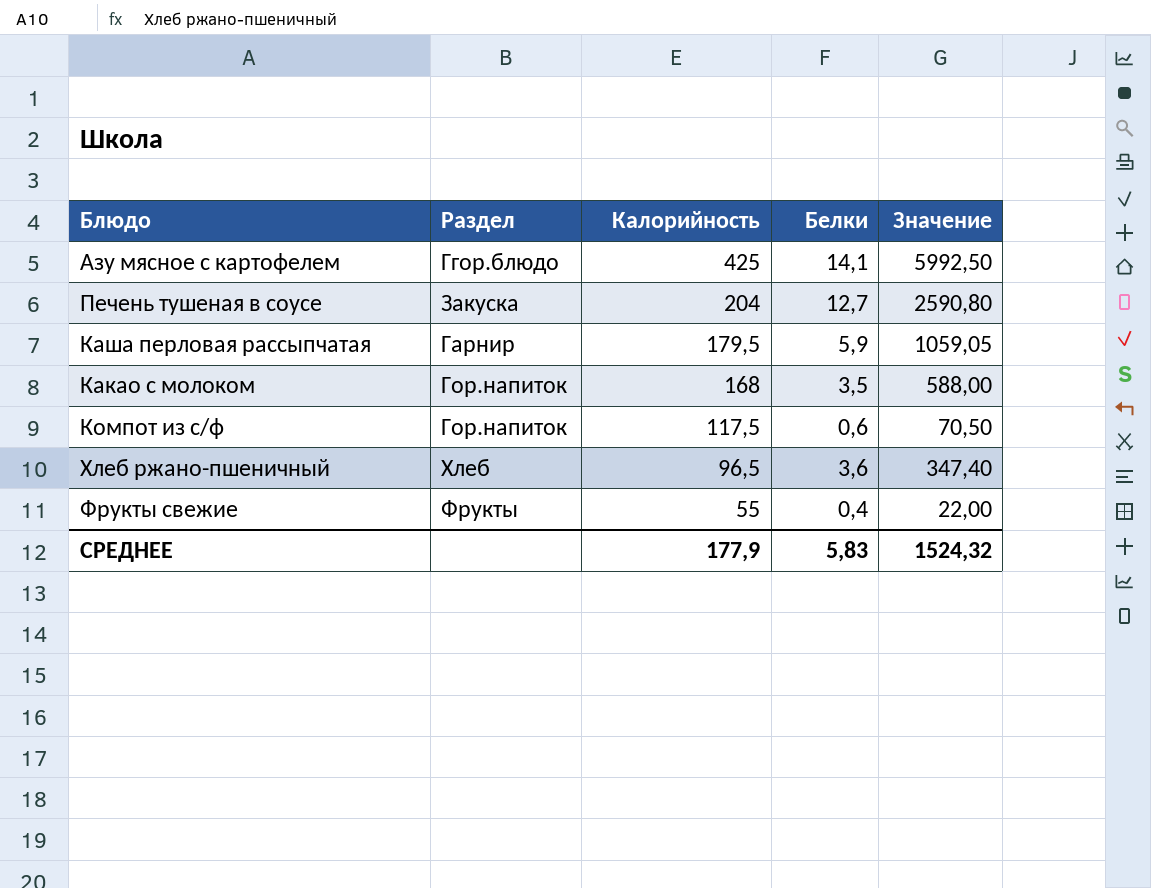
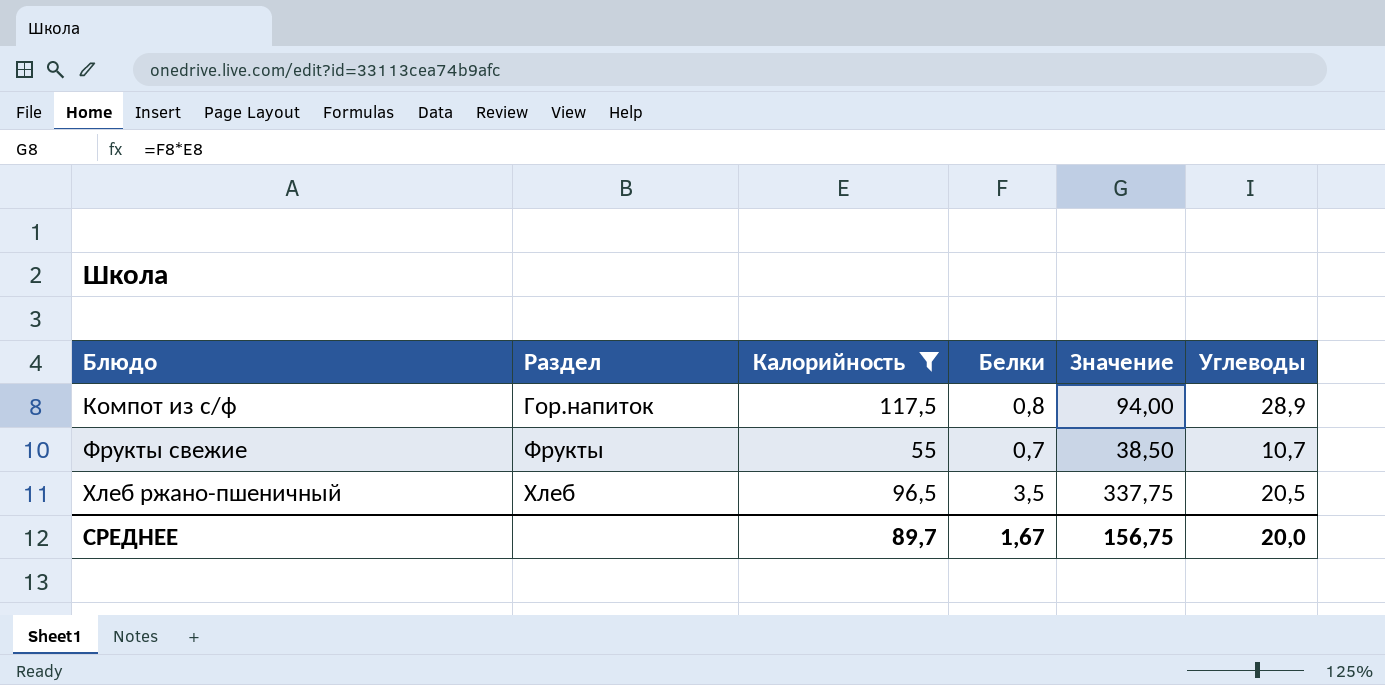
filter: none -> Калорийность <= 117,5
row order: Калорийность descending -> Блюдо ascending
column Углеводы | position: none -> 6
Компот из с/ф | Белки: 0,6 -> 0,8
Компот из с/ф | Значение: 70,50 -> 94,00
Фрукты свежие | Белки: 0,4 -> 0,7
Фрукты свежие | Значение: 22,00 -> 38,50
Хлеб ржано-пшеничный | Белки: 3,6 -> 3,5
Хлеб ржано-пшеничный | Значение: 347,40 -> 337,75
СРЕДНЕЕ | Калорийность: 177,9 -> 89,7
СРЕДНЕЕ | Белки: 5,83 -> 1,67
СРЕДНЕЕ | Значение: 1524,32 -> 156,75

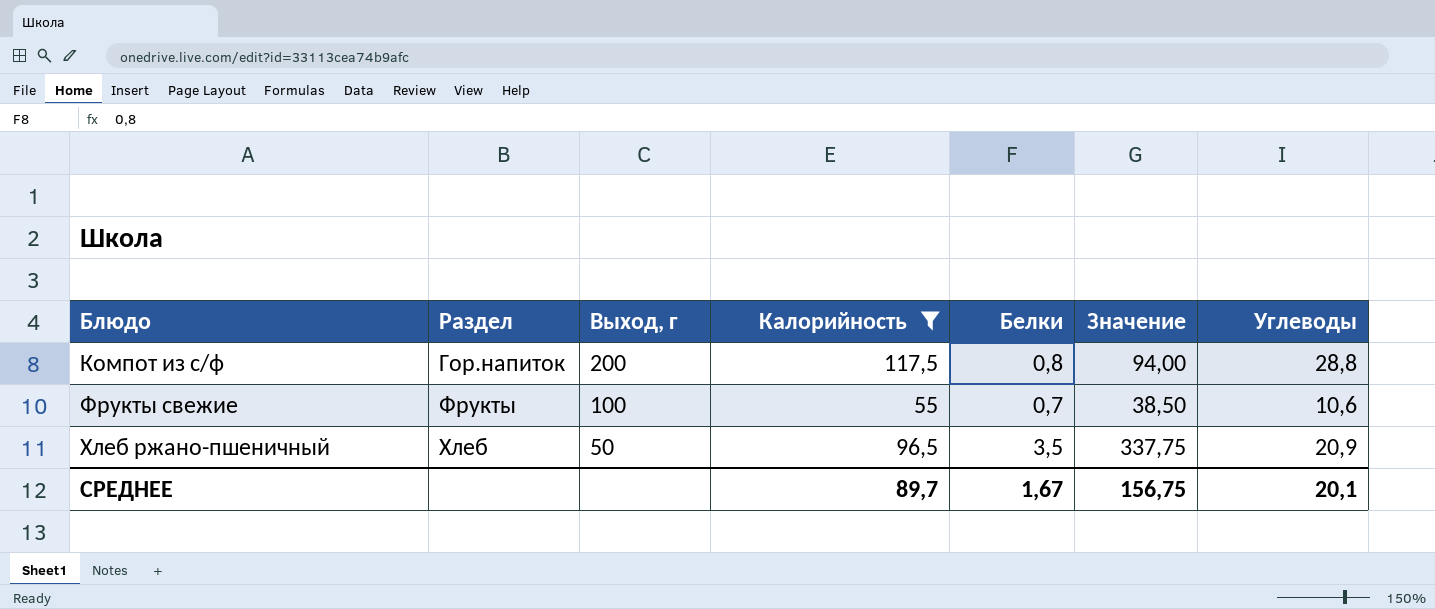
column Выход, г | position: none -> 3
Компот из с/ф | Углеводы: 28,9 -> 28,8
Фрукты свежие | Углеводы: 10,7 -> 10,6
Хлеб ржано-пшеничный | Углеводы: 20,5 -> 20,9
СРЕДНЕЕ | Углеводы: 20,0 -> 20,1

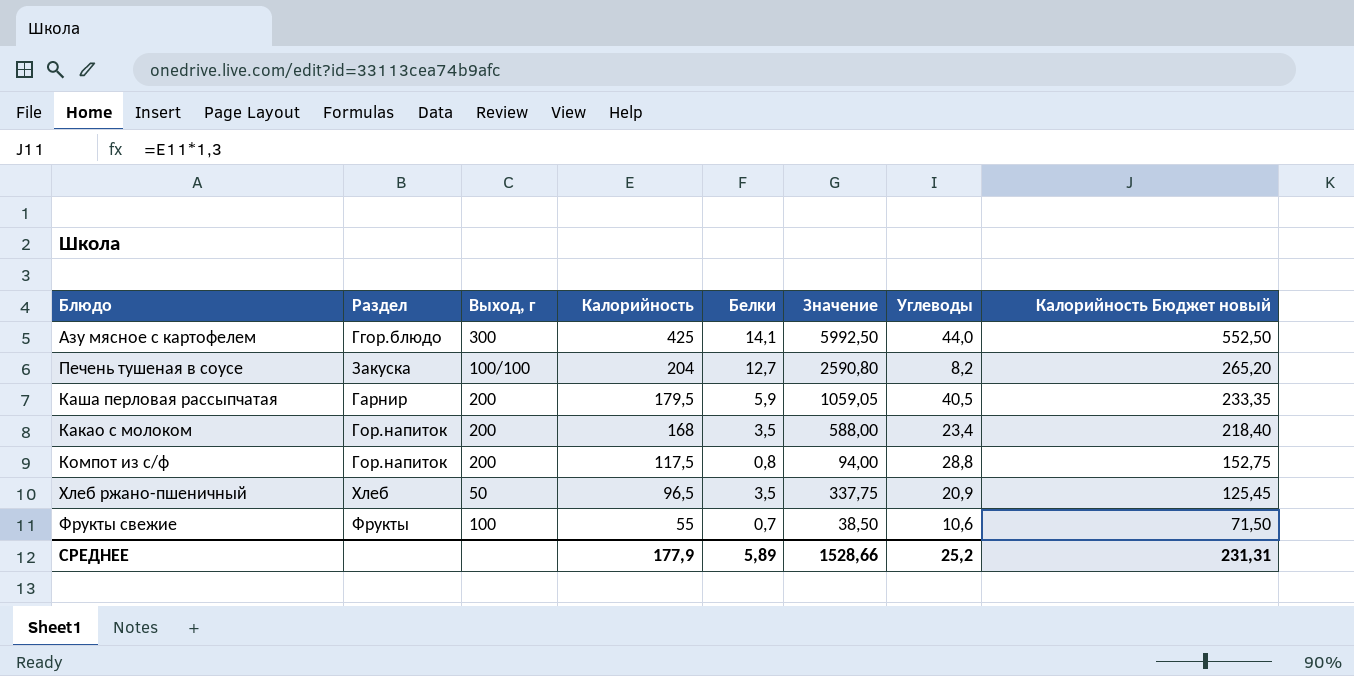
filter: Калорийность <= 117,5 -> none
row order: Блюдо ascending -> Калорийность descending
column Калорийность Бюджет новый | formula: none -> [Калорийность] * 1,3
СРЕДНЕЕ | Калорийность: 89,7 -> 177,9
СРЕДНЕЕ | Белки: 1,67 -> 5,89
СРЕДНЕЕ | Значение: 156,75 -> 1528,66
СРЕДНЕЕ | Углеводы: 20,1 -> 25,2

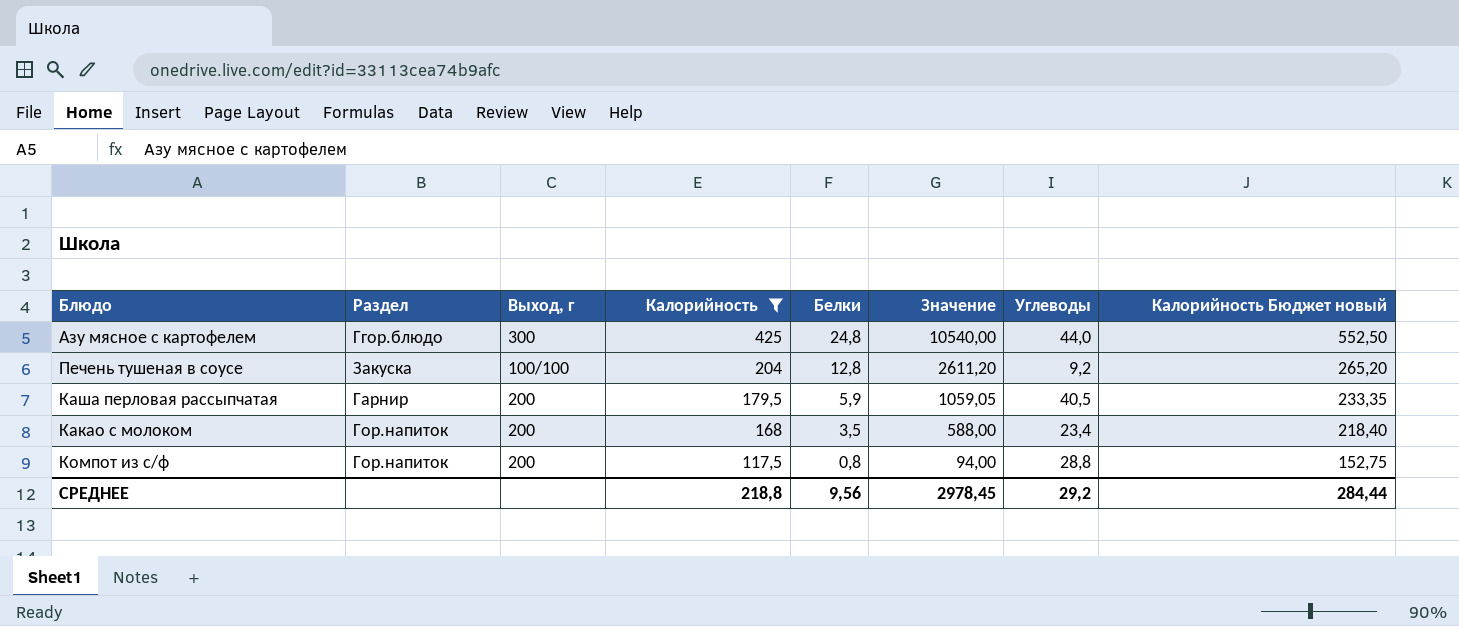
filter: none -> Калорийность >= 117,5
Азу мясное с картофелем | Белки: 14,1 -> 24,8
Азу мясное с картофелем | Значение: 5992,50 -> 10540,00
Печень тушеная в соусе | Белки: 12,7 -> 12,8
Печень тушеная в соусе | Значение: 2590,80 -> 2611,20
Печень тушеная в соусе | Углеводы: 8,2 -> 9,2
СРЕДНЕЕ | Калорийность: 177,9 -> 218,8
СРЕДНЕЕ | Белки: 5,89 -> 9,56
СРЕДНЕЕ | Значение: 1528,66 -> 2978,45
СРЕДНЕЕ | Углеводы: 25,2 -> 29,2
СРЕДНЕЕ | Калорийность Бюджет новый: 231,31 -> 284,44

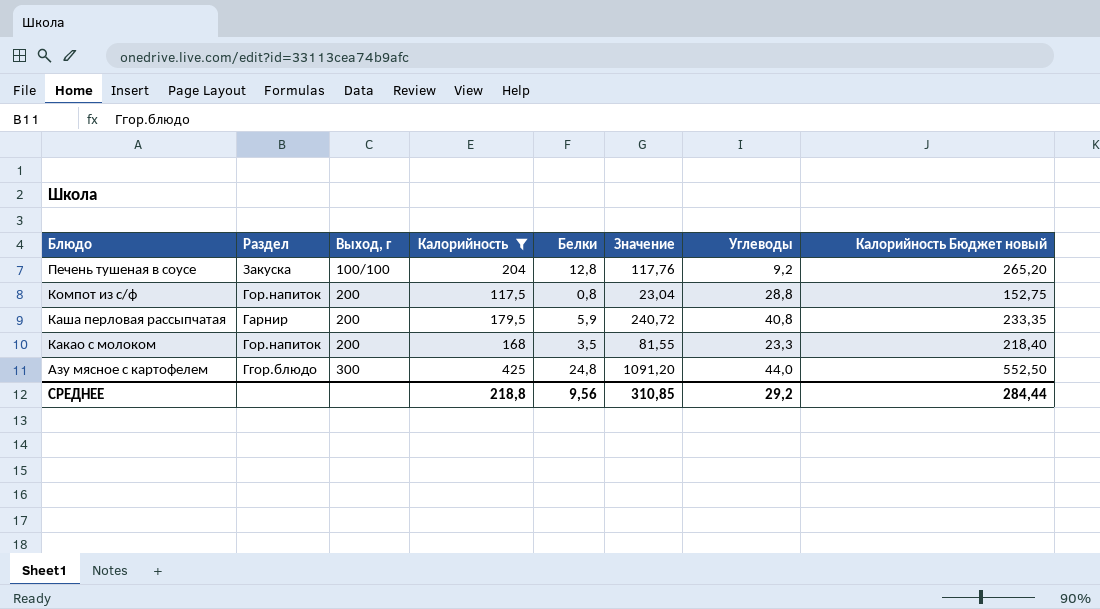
row order: Калорийность descending -> Блюдо descending
column Значение | formula: [Калорийность] * [Белки] -> [Белки] * [Углеводы]
Каша перловая рассыпчатая | Углеводы: 40,5 -> 40,8
Какао с молоком | Углеводы: 23,4 -> 23,3
СРЕДНЕЕ | Значение: 2978,45 -> 310,85

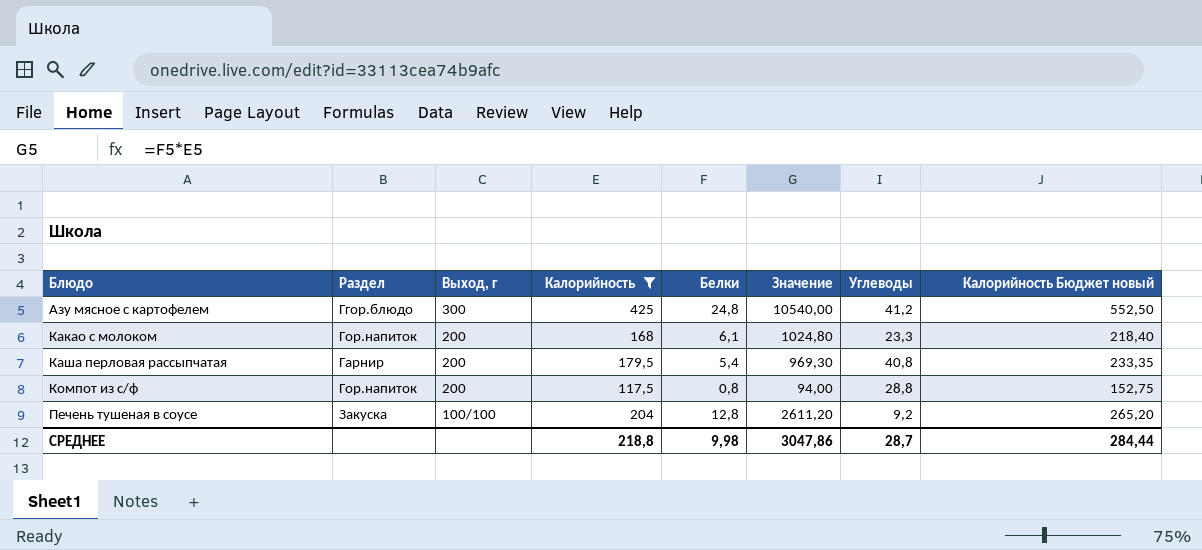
row order: Блюдо descending -> Блюдо ascending
column Значение | formula: [Белки] * [Углеводы] -> [Калорийность] * [Белки]
Азу мясное с картофелем | Углеводы: 44,0 -> 41,2
Какао с молоком | Белки: 3,5 -> 6,1
Каша перловая рассыпчатая | Белки: 5,9 -> 5,4
СРЕДНЕЕ | Белки: 9,56 -> 9,98
СРЕДНЕЕ | Значение: 310,85 -> 3047,86
СРЕДНЕЕ | Углеводы: 29,2 -> 28,7

